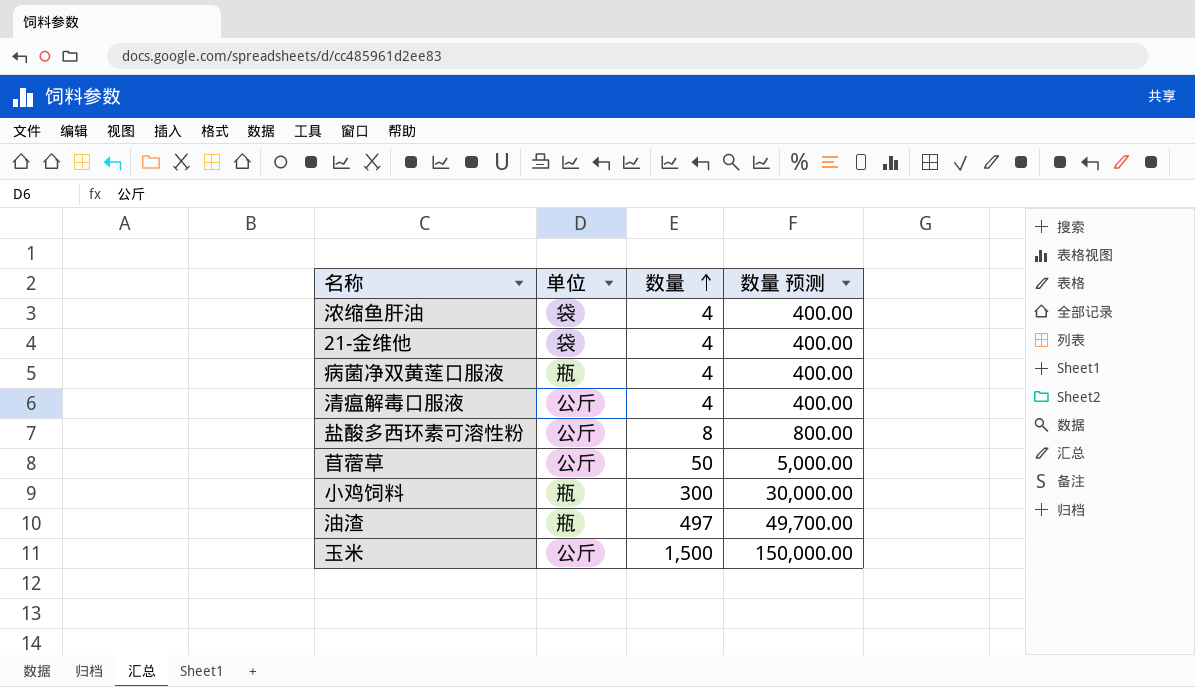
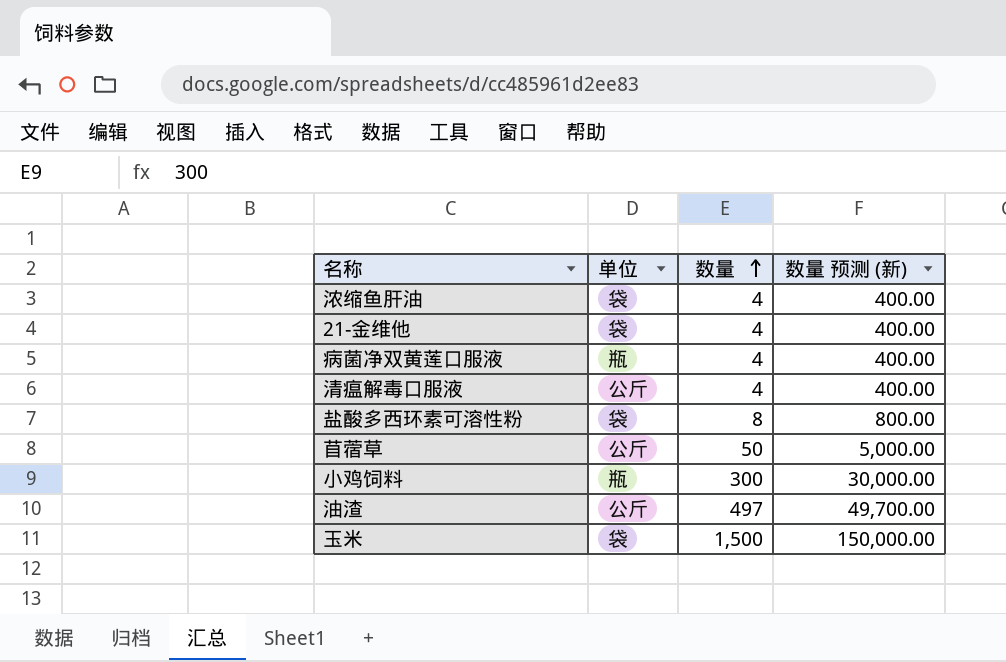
column name: 数量 预测 -> 数量 预测 (新)
盐酸多西环素可溶性粉 | 单位: 公斤 -> 袋
油渣 | 单位: 瓶 -> 公斤
玉米 | 单位: 公斤 -> 袋

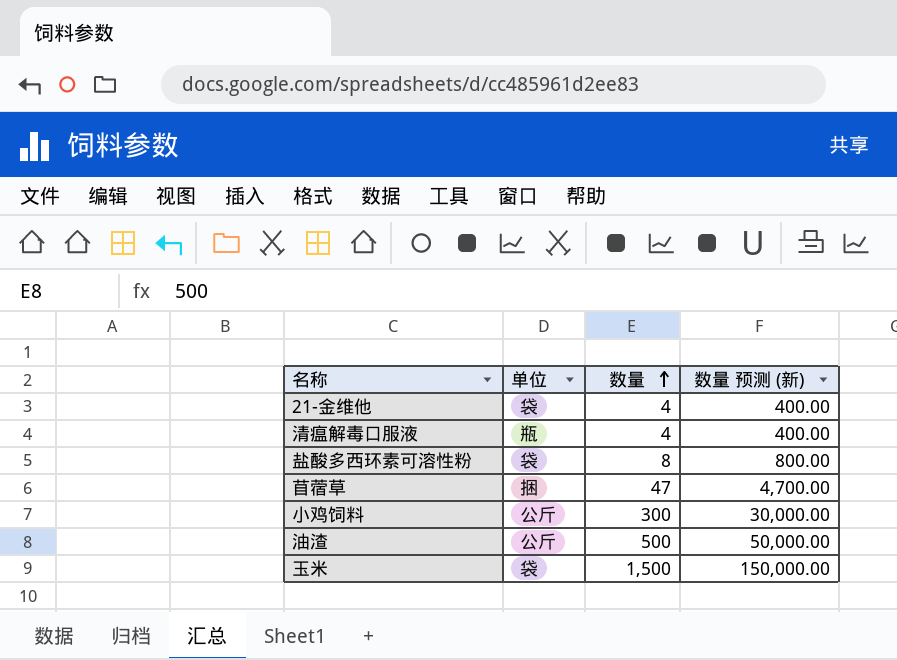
row 浓缩鱼肝油: 袋 | 4 | 400.00 -> none
row 病菌净双黄莲口服液: 瓶 | 4 | 400.00 -> none
清瘟解毒口服液 | 单位: 公斤 -> 瓶
苜蓿草 | 单位: 公斤 -> 捆
苜蓿草 | 数量: 50 -> 47
苜蓿草 | 数量 预测 (新): 5,000.00 -> 4,700.00
小鸡饲料 | 单位: 瓶 -> 公斤
油渣 | 数量: 497 -> 500
油渣 | 数量 预测 (新): 49,700.00 -> 50,000.00

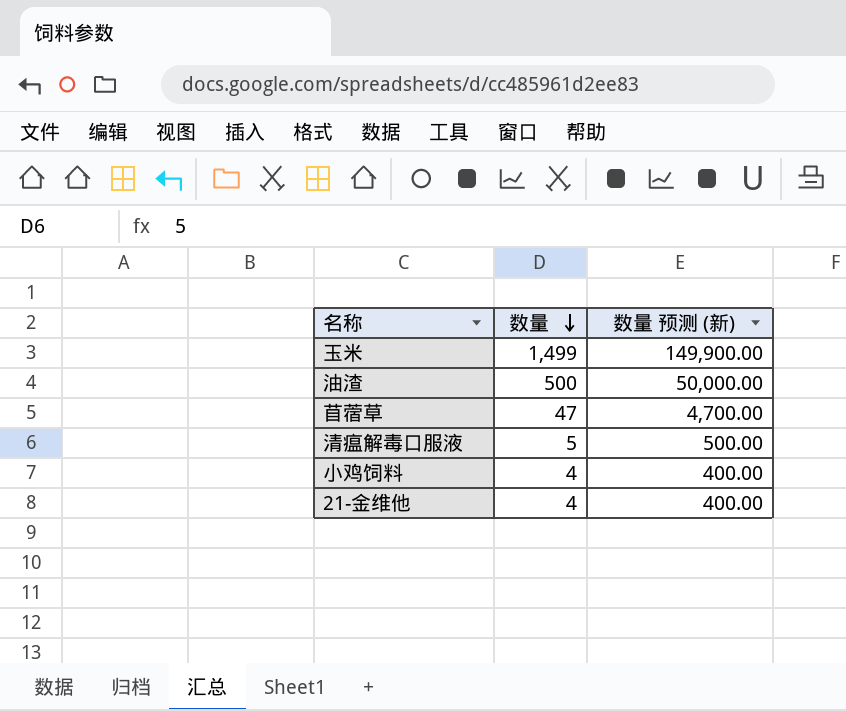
row order: 数量 ascending -> 数量 descending
column 单位 | position: 2 -> none
row 盐酸多西环素可溶性粉: 袋 | 8 | 800.00 -> none
玉米 | 数量: 1,500 -> 1,499
玉米 | 数量 预测 (新): 150,000.00 -> 149,900.00
清瘟解毒口服液 | 数量: 4 -> 5
清瘟解毒口服液 | 数量 预测 (新): 400.00 -> 500.00
小鸡饲料 | 数量: 300 -> 4
小鸡饲料 | 数量 预测 (新): 30,000.00 -> 400.00

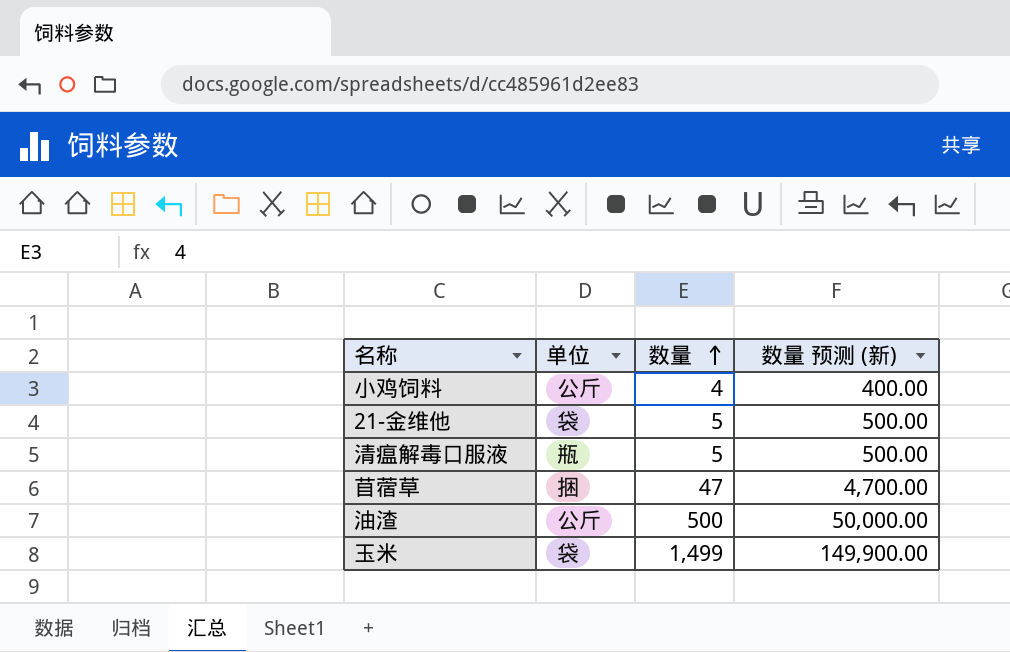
row order: 数量 descending -> 数量 ascending
column 单位 | position: none -> 2
21-金维他 | 数量: 4 -> 5
21-金维他 | 数量 预测 (新): 400.00 -> 500.00

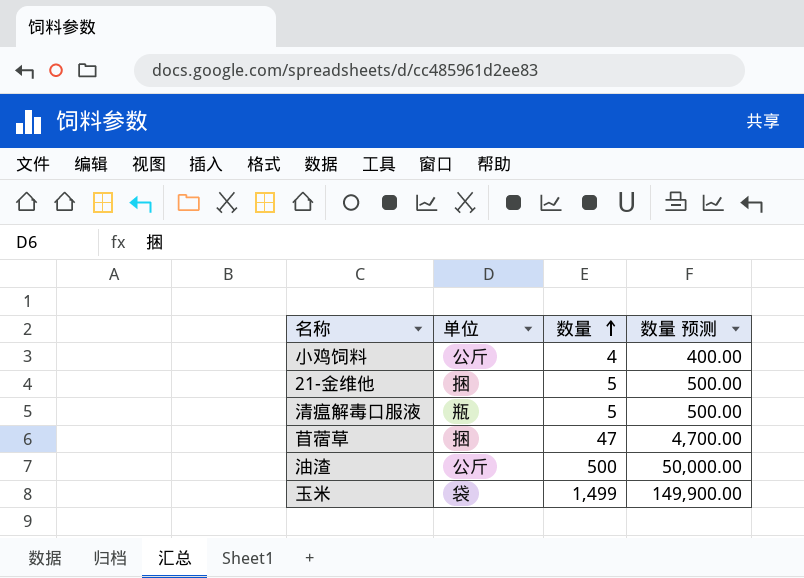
column name: 数量 预测 (新) -> 数量 预测
21-金维他 | 单位: 袋 -> 捆

